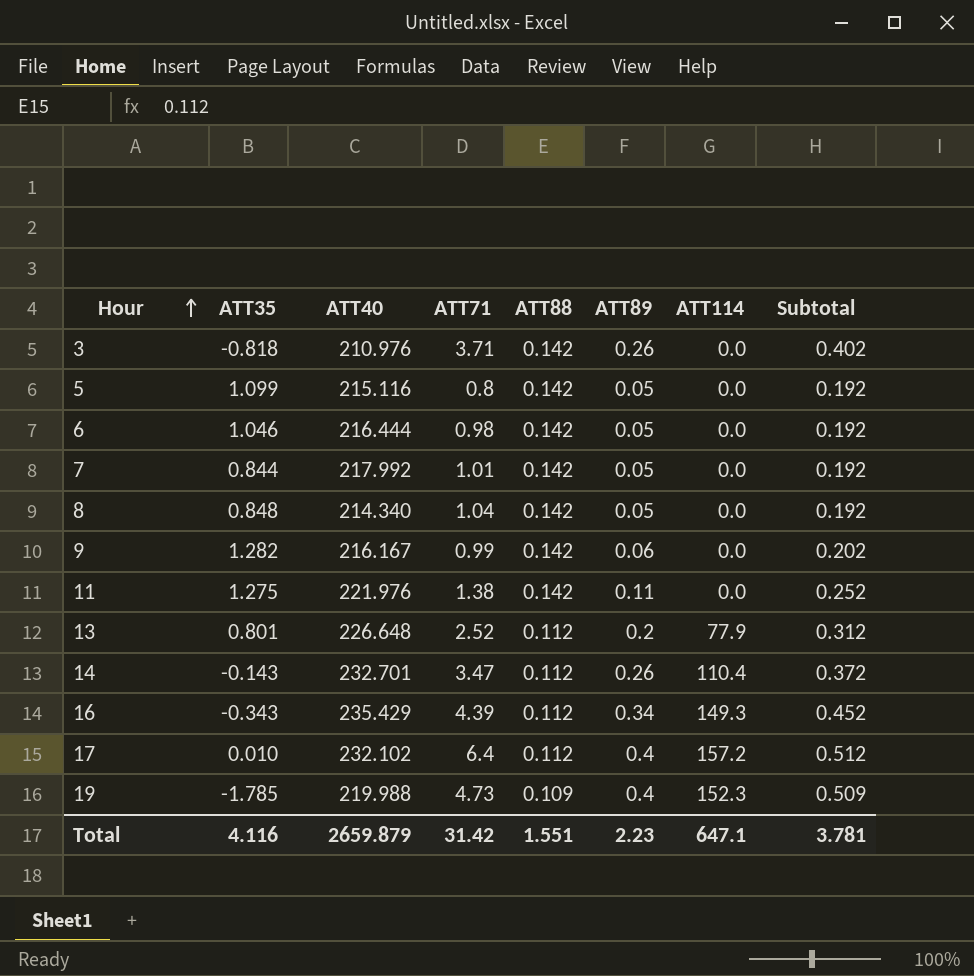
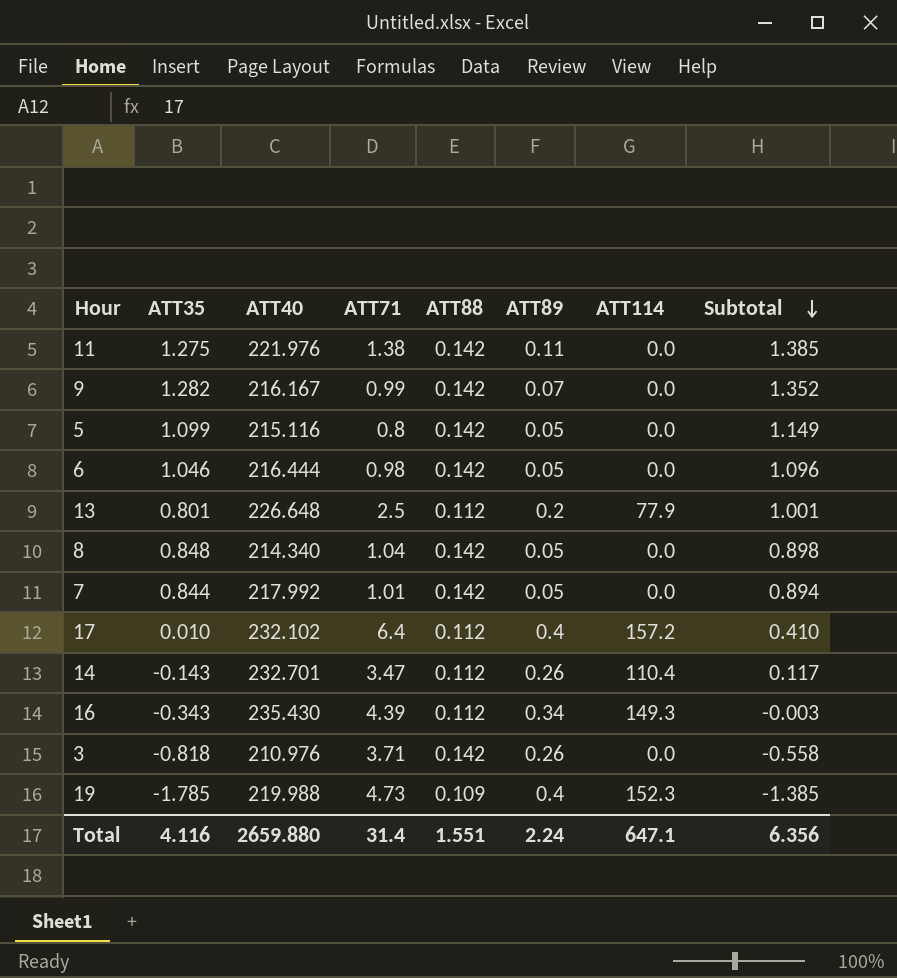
row order: Hour ascending -> Subtotal descending
column Subtotal | formula: [ATT88] + [ATT89] -> [ATT35] + [ATT89]
9 | ATT89: 0.06 -> 0.07
13 | ATT71: 2.52 -> 2.5
16 | ATT40: 235.429 -> 235.430
Total | ATT40: 2659.879 -> 2659.880
Total | ATT71: 31.42 -> 31.4
Total | ATT89: 2.23 -> 2.24
Total | Subtotal: 3.781 -> 6.356

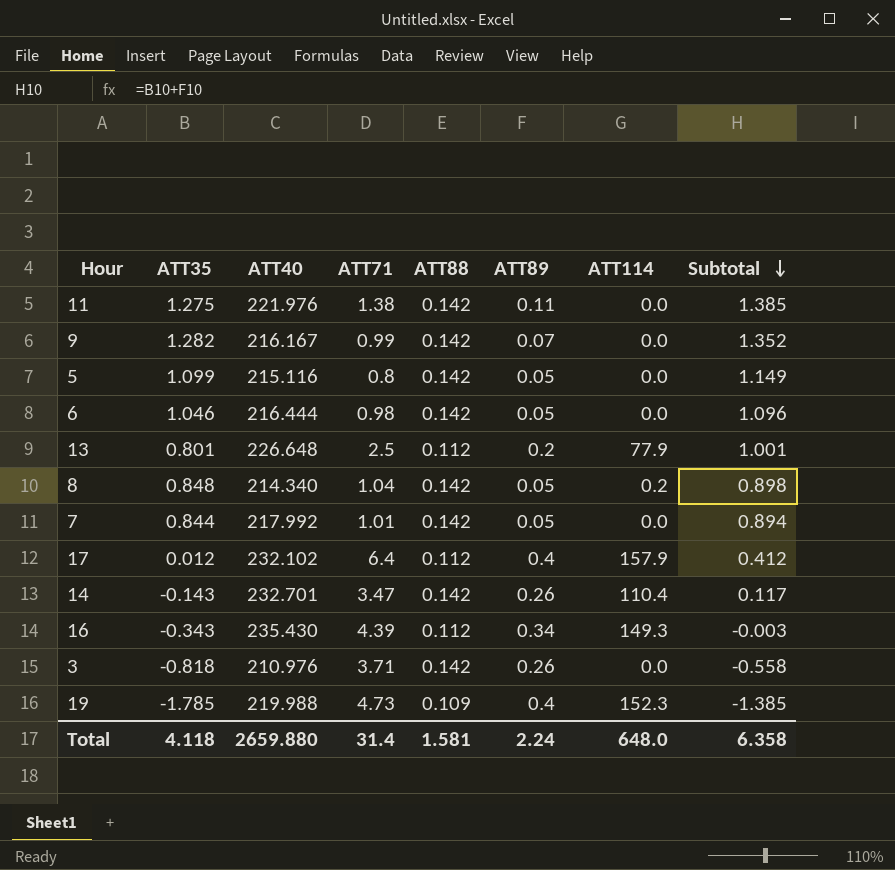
8 | ATT114: 0.0 -> 0.2
17 | ATT35: 0.010 -> 0.012
17 | ATT114: 157.2 -> 157.9
17 | Subtotal: 0.410 -> 0.412
14 | ATT88: 0.112 -> 0.142
Total | ATT35: 4.116 -> 4.118
Total | ATT88: 1.551 -> 1.581
Total | ATT114: 647.1 -> 648.0
Total | Subtotal: 6.356 -> 6.358

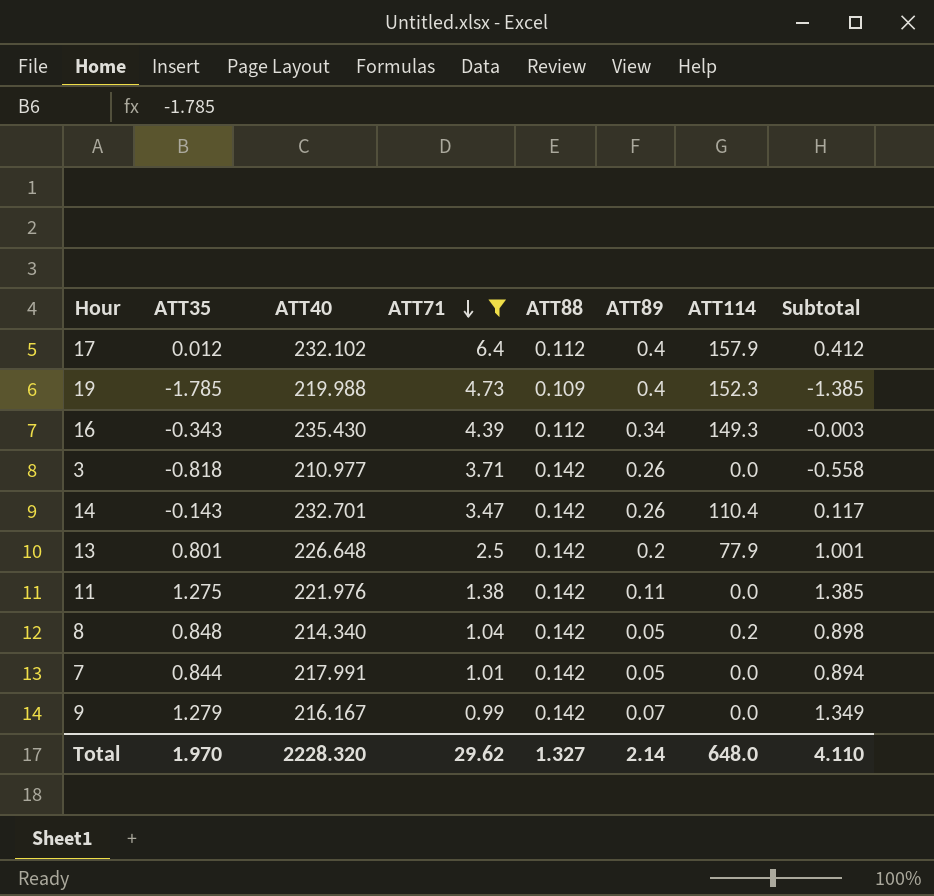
filter: none -> ATT71 >= 0.99
row order: Subtotal descending -> ATT71 descending
3 | ATT40: 210.976 -> 210.977
13 | ATT88: 0.112 -> 0.142
7 | ATT40: 217.992 -> 217.991
9 | ATT35: 1.282 -> 1.279
9 | Subtotal: 1.352 -> 1.349
Total | ATT35: 4.118 -> 1.970
Total | ATT40: 2659.880 -> 2228.320
Total | ATT71: 31.4 -> 29.62
Total | ATT88: 1.581 -> 1.327
Total | ATT89: 2.24 -> 2.14
Total | Subtotal: 6.358 -> 4.110

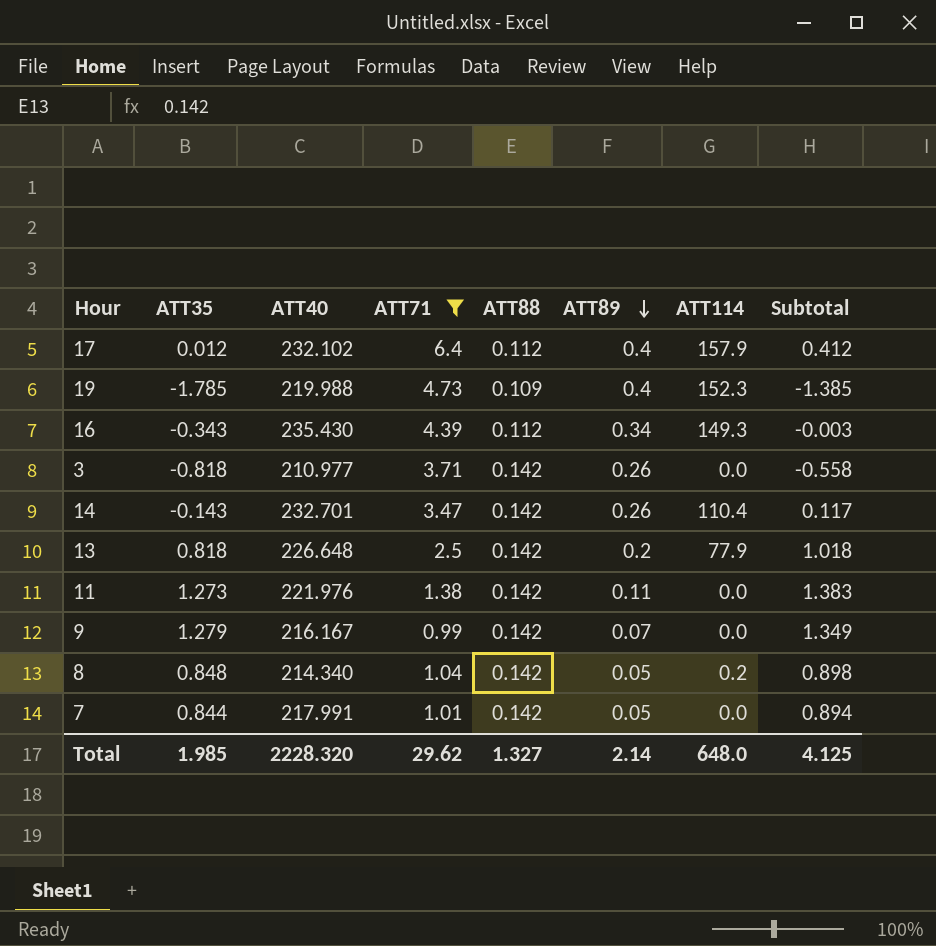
row order: ATT71 descending -> ATT89 descending
13 | ATT35: 0.801 -> 0.818
13 | Subtotal: 1.001 -> 1.018
11 | ATT35: 1.275 -> 1.273
11 | Subtotal: 1.385 -> 1.383
Total | ATT35: 1.970 -> 1.985
Total | Subtotal: 4.110 -> 4.125

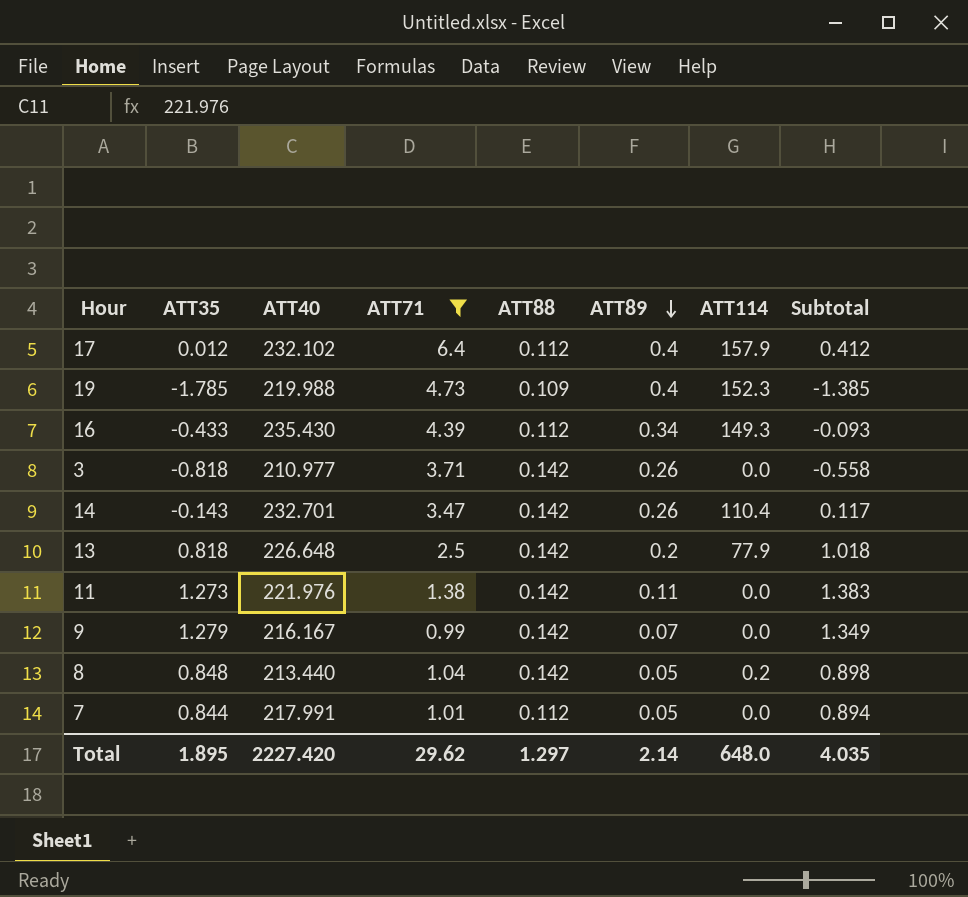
16 | ATT35: -0.343 -> -0.433
16 | Subtotal: -0.003 -> -0.093
8 | ATT40: 214.340 -> 213.440
7 | ATT88: 0.142 -> 0.112
Total | ATT35: 1.985 -> 1.895
Total | ATT40: 2228.320 -> 2227.420
Total | ATT88: 1.327 -> 1.297
Total | Subtotal: 4.125 -> 4.035

